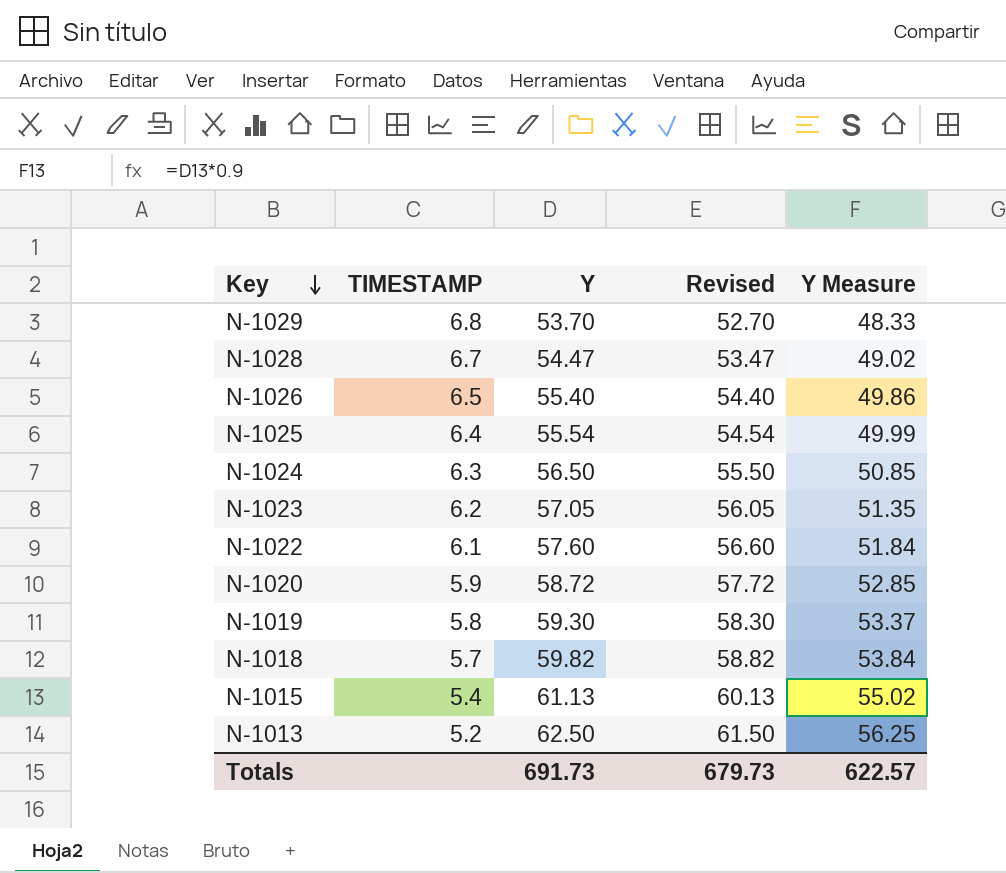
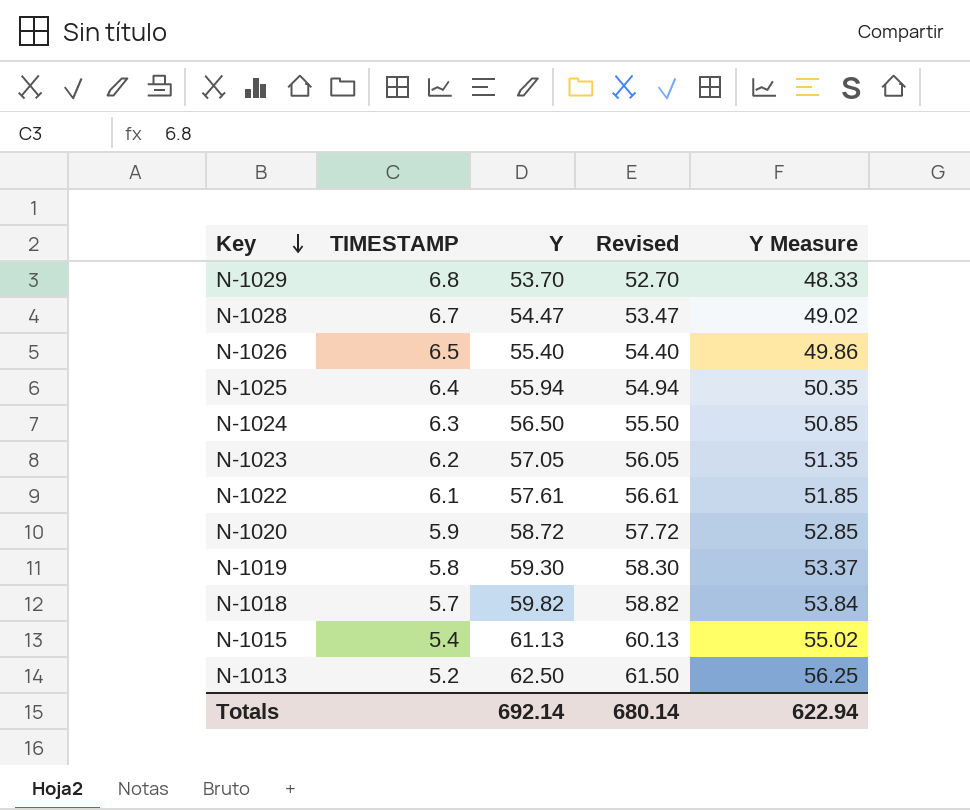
N-1025 | Y: 55.54 -> 55.94
N-1025 | Revised: 54.54 -> 54.94
N-1025 | Y Measure: 49.99 -> 50.35
N-1022 | Y: 57.60 -> 57.61
N-1022 | Revised: 56.60 -> 56.61
N-1022 | Y Measure: 51.84 -> 51.85
Totals | Y: 691.73 -> 692.14
Totals | Revised: 679.73 -> 680.14
Totals | Y Measure: 622.57 -> 622.94

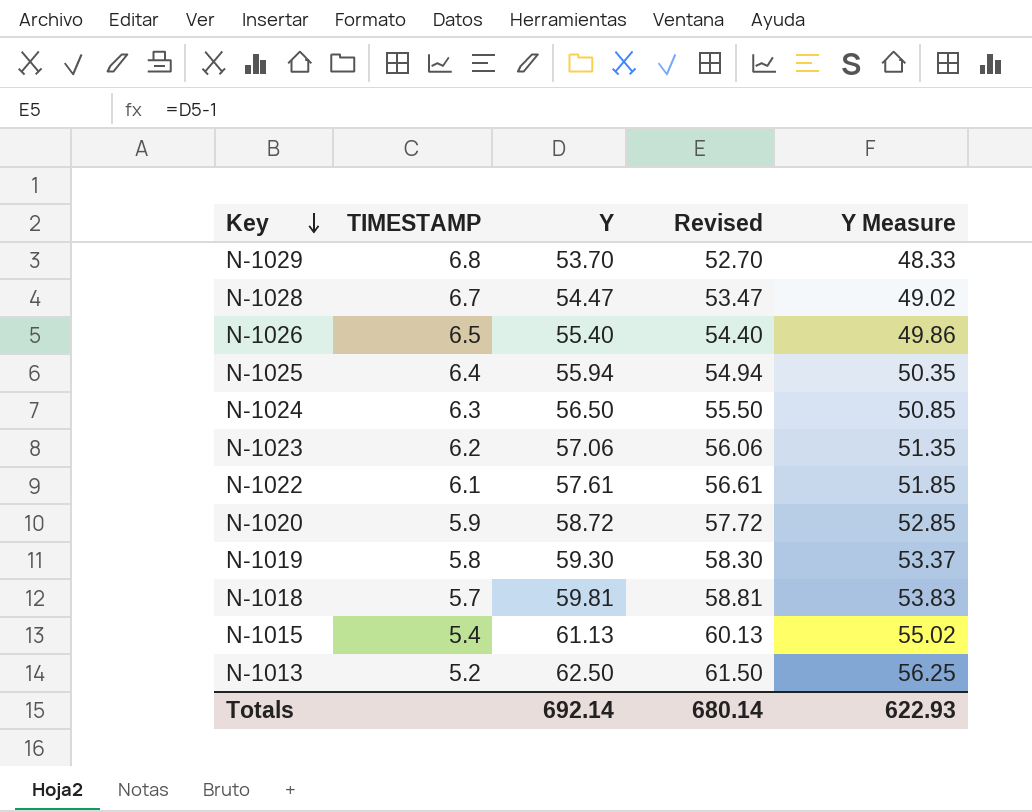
N-1023 | Y: 57.05 -> 57.06
N-1023 | Revised: 56.05 -> 56.06
N-1018 | Y: 59.82 -> 59.81
N-1018 | Revised: 58.82 -> 58.81
N-1018 | Y Measure: 53.84 -> 53.83
Totals | Y Measure: 622.94 -> 622.93

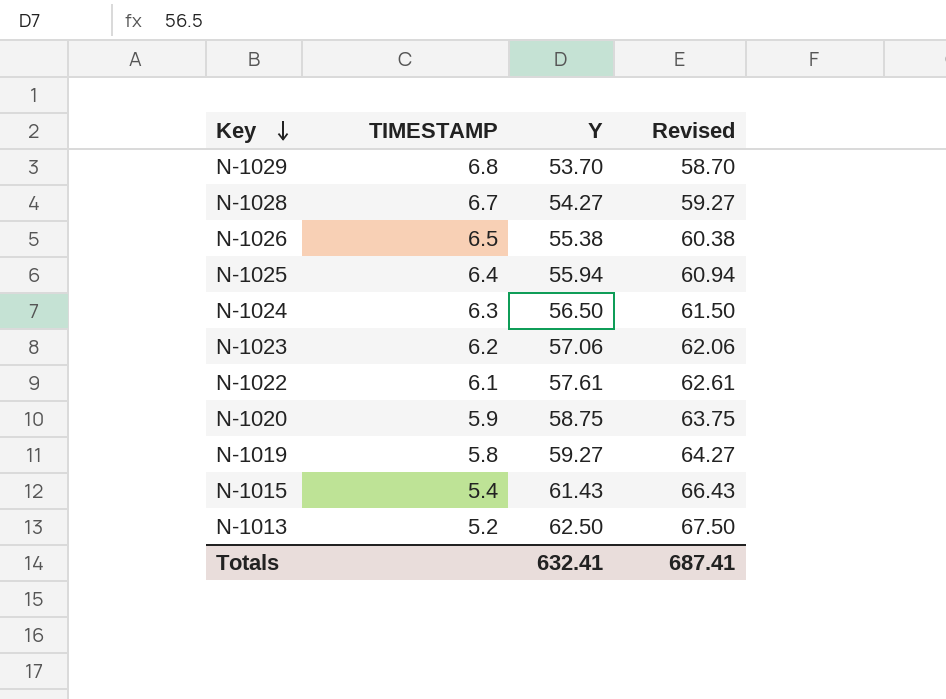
column Y Measure | formula: [Y] * 0.9 -> none
column Revised | formula: [Y] - 1 -> [Y] + 5
row N-1018: 5.7 | 59.81 | 58.81 | 53.83 -> none
N-1028 | Y: 54.47 -> 54.27
N-1026 | Y: 55.40 -> 55.38
N-1020 | Y: 58.72 -> 58.75
N-1019 | Y: 59.30 -> 59.27
N-1015 | Y: 61.13 -> 61.43
Totals | Y: 692.14 -> 632.41
Totals | Revised: 680.14 -> 687.41

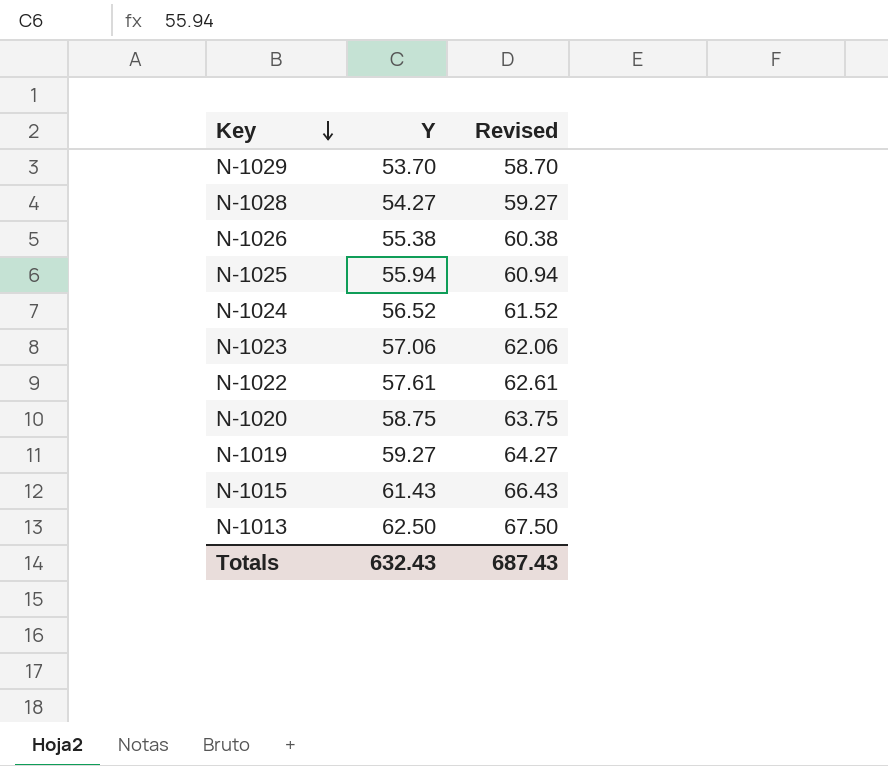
column TIMESTAMP | position: 2 -> none
N-1024 | Y: 56.50 -> 56.52
N-1024 | Revised: 61.50 -> 61.52
Totals | Y: 632.41 -> 632.43
Totals | Revised: 687.41 -> 687.43

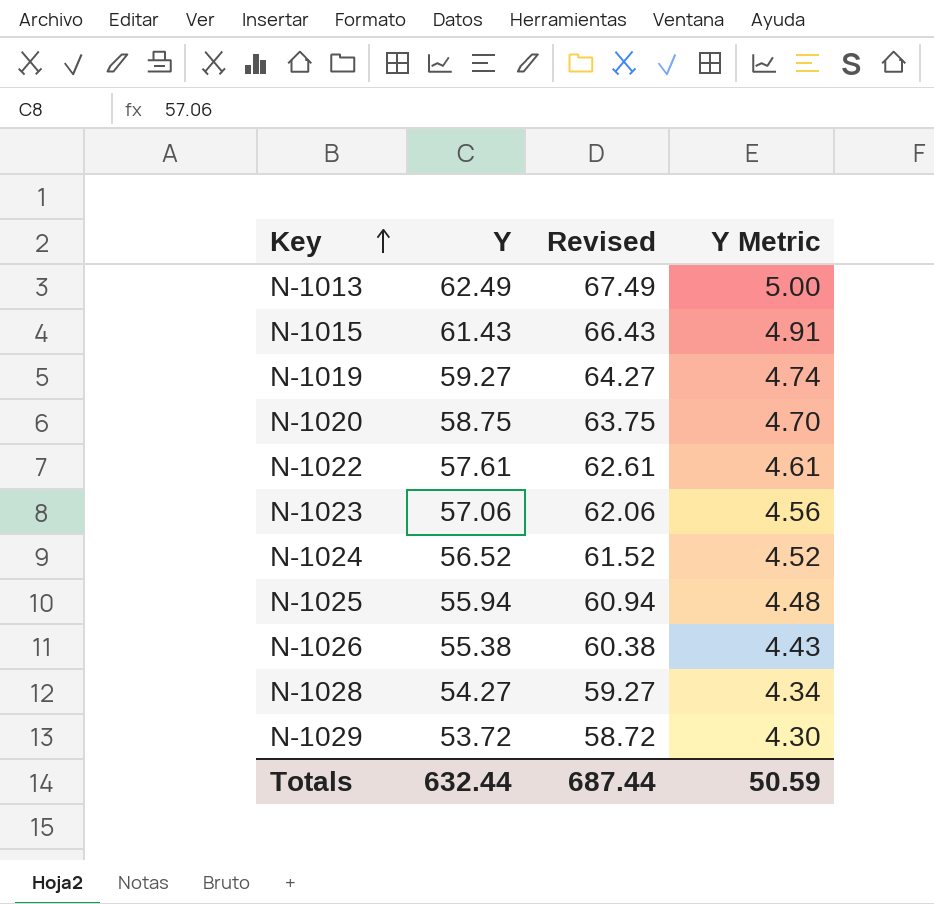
row order: Key descending -> Key ascending
column Y Metric | formula: none -> [Y] * 0.08
N-1013 | Y: 62.50 -> 62.49
N-1013 | Revised: 67.50 -> 67.49
N-1029 | Y: 53.70 -> 53.72
N-1029 | Revised: 58.70 -> 58.72
Totals | Y: 632.43 -> 632.44
Totals | Revised: 687.43 -> 687.44

